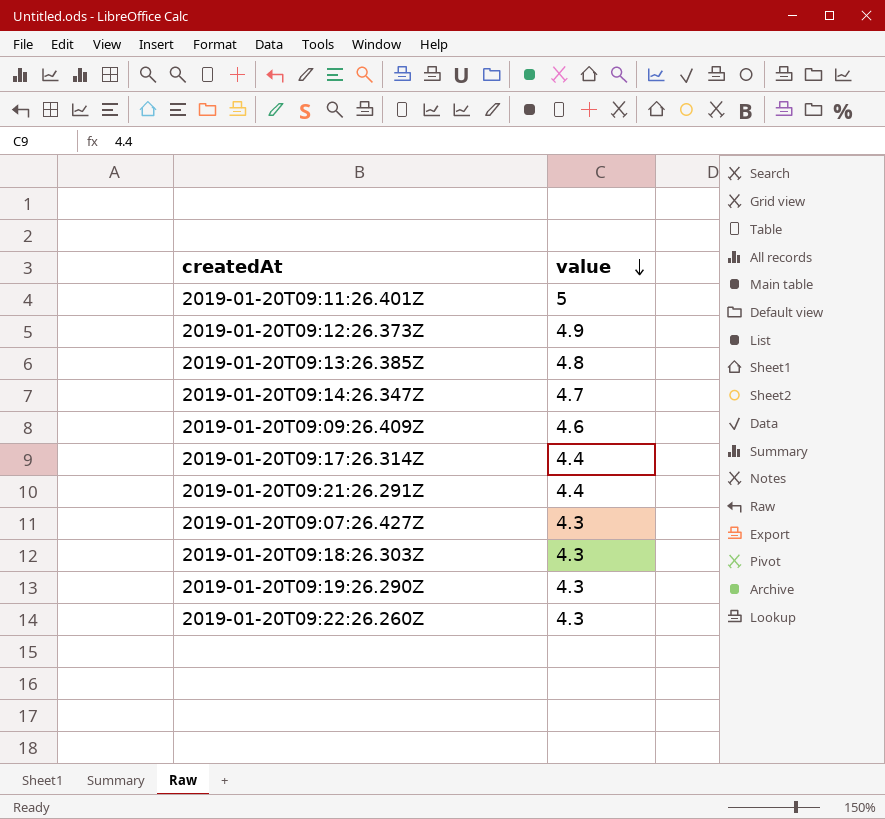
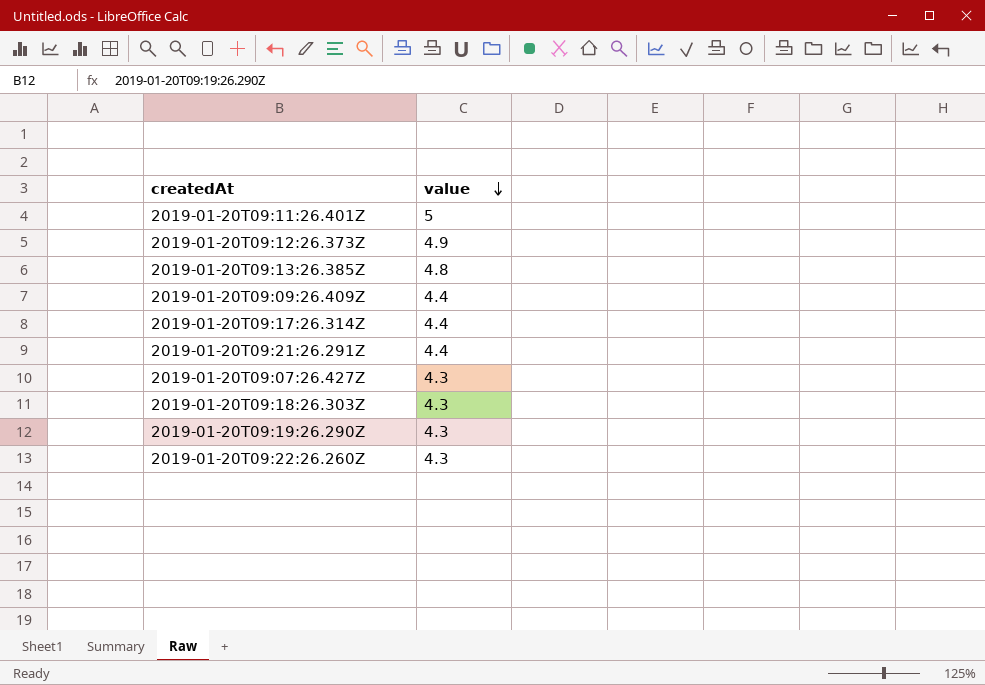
row 2019-01-20T09:14:26.347Z: 4.7 -> none
2019-01-20T09:09:26.409Z | value: 4.6 -> 4.4

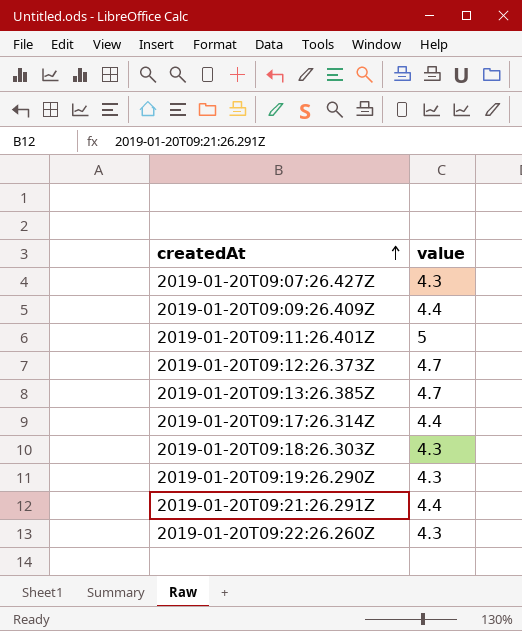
row order: value descending -> createdAt ascending
2019-01-20T09:12:26.373Z | value: 4.9 -> 4.7
2019-01-20T09:13:26.385Z | value: 4.8 -> 4.7

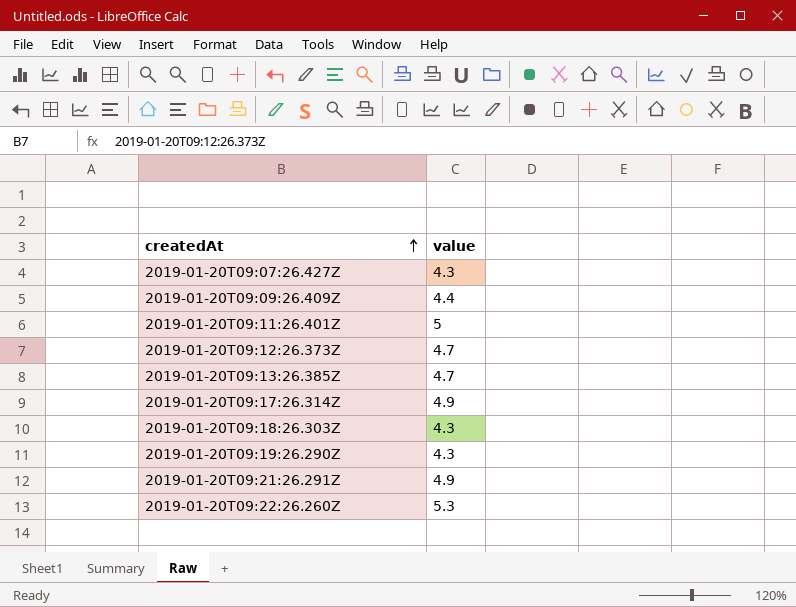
2019-01-20T09:17:26.314Z | value: 4.4 -> 4.9
2019-01-20T09:21:26.291Z | value: 4.4 -> 4.9
2019-01-20T09:22:26.260Z | value: 4.3 -> 5.3

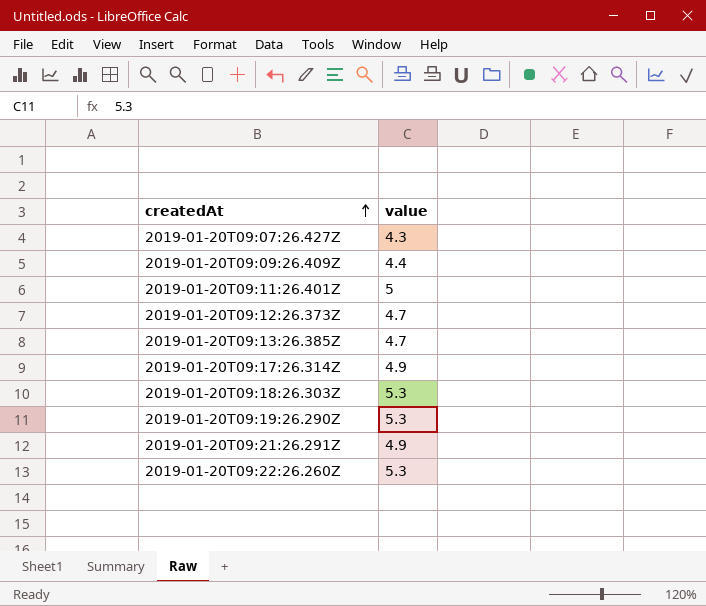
2019-01-20T09:18:26.303Z | value: 4.3 -> 5.3
2019-01-20T09:19:26.290Z | value: 4.3 -> 5.3

